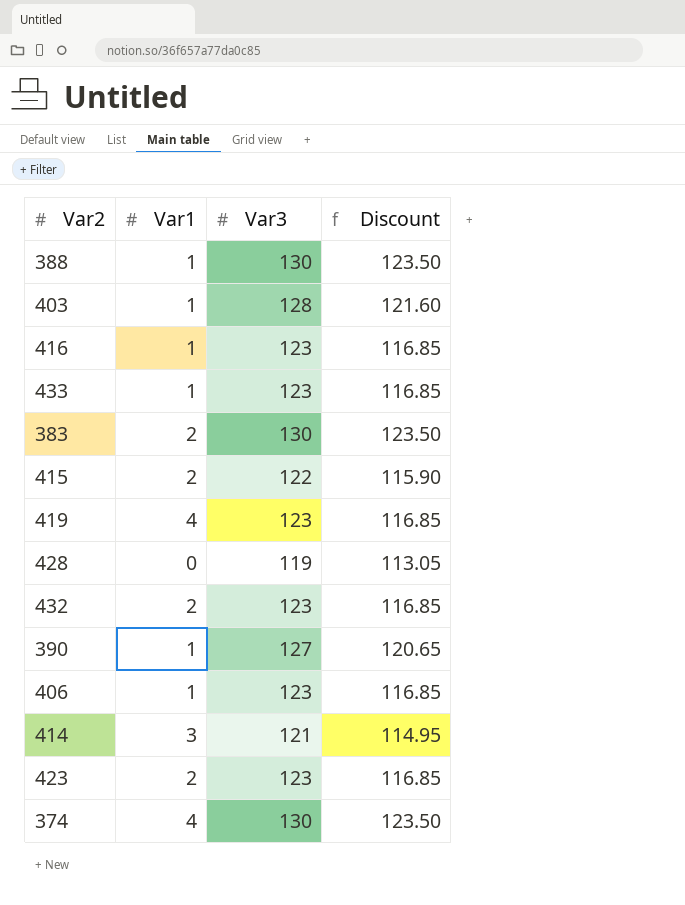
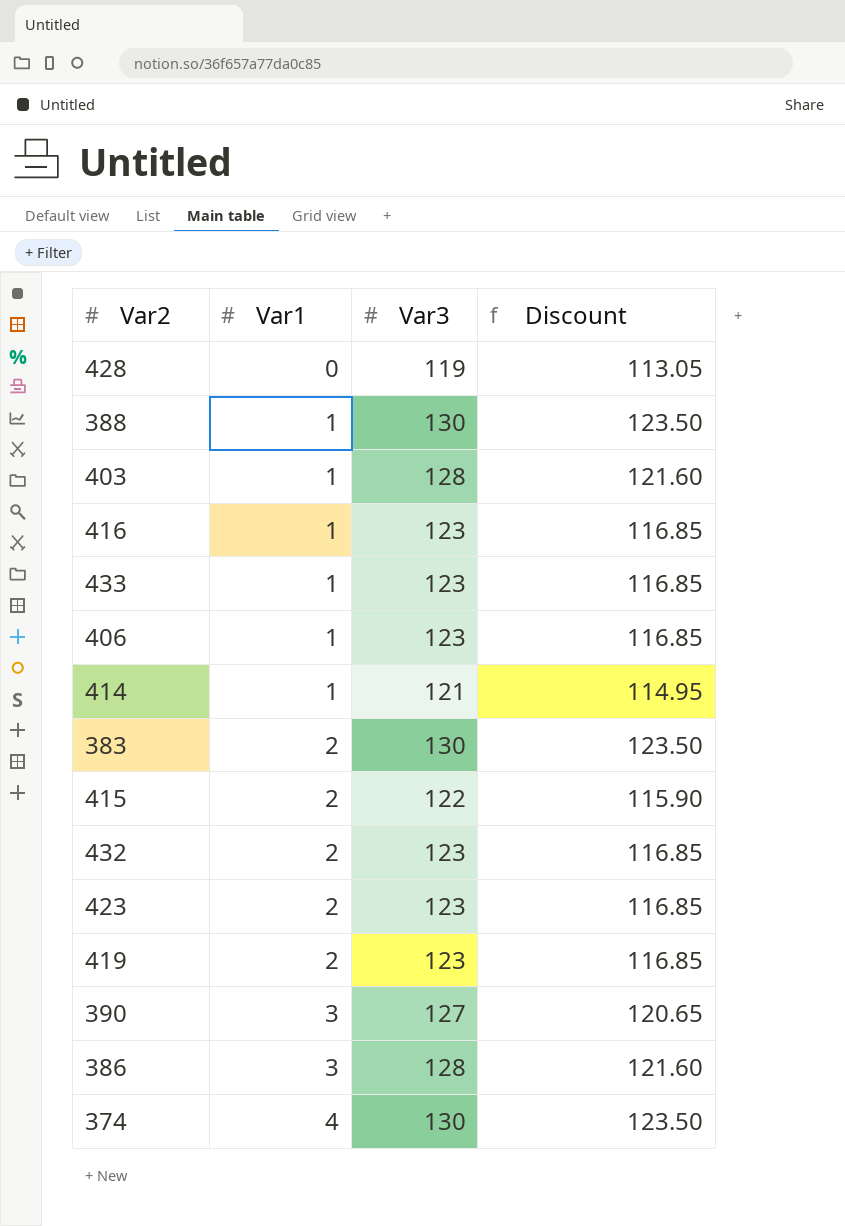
row order: none -> Var1 ascending
414 | Var1: 3 -> 1
419 | Var1: 4 -> 2
390 | Var1: 1 -> 3
row 386: none -> 3 | 128 | 121.60

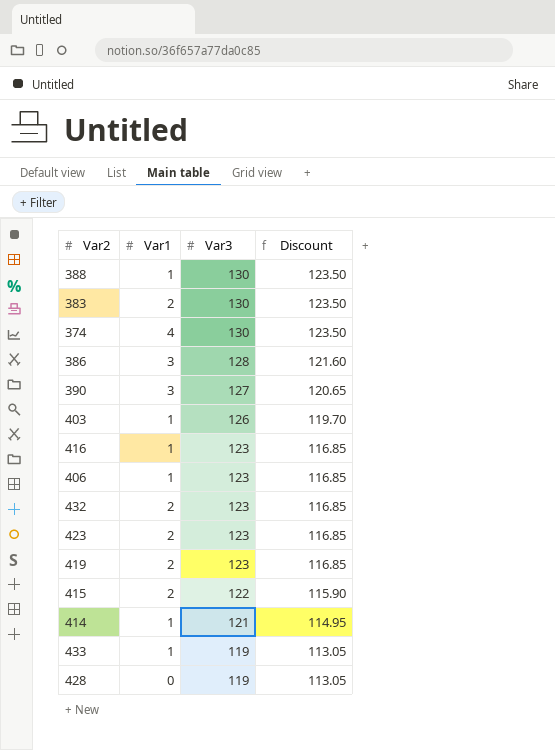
row order: Var1 ascending -> Var3 descending
403 | Var3: 128 -> 126
403 | Discount: 121.60 -> 119.70
433 | Var3: 123 -> 119
433 | Discount: 116.85 -> 113.05

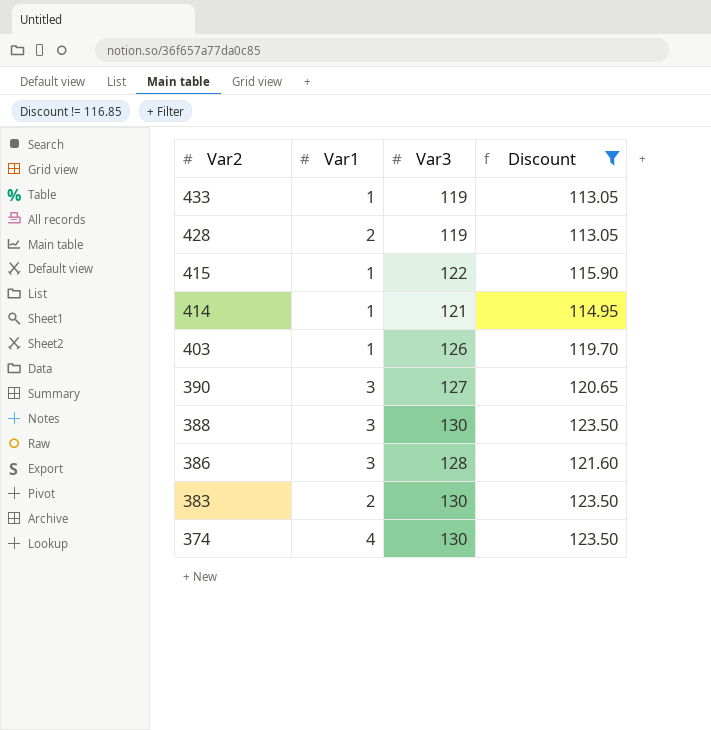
filter: none -> Discount != 116.85
row order: Var3 descending -> Var2 descending
428 | Var1: 0 -> 2
415 | Var1: 2 -> 1
388 | Var1: 1 -> 3

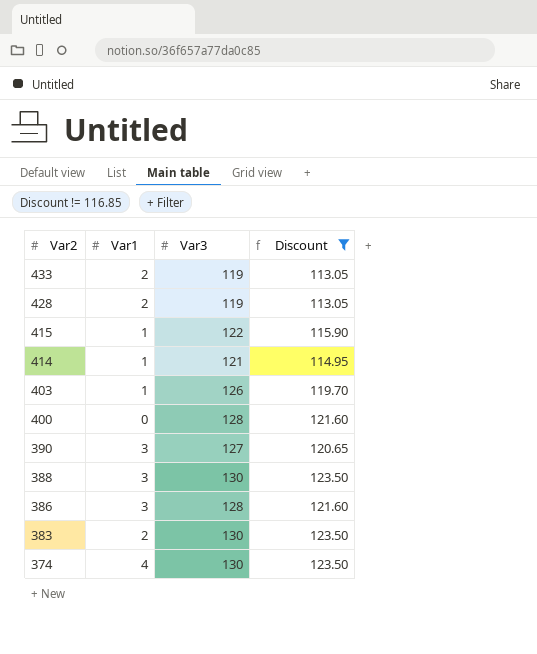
433 | Var1: 1 -> 2
row 400: none -> 0 | 128 | 121.60

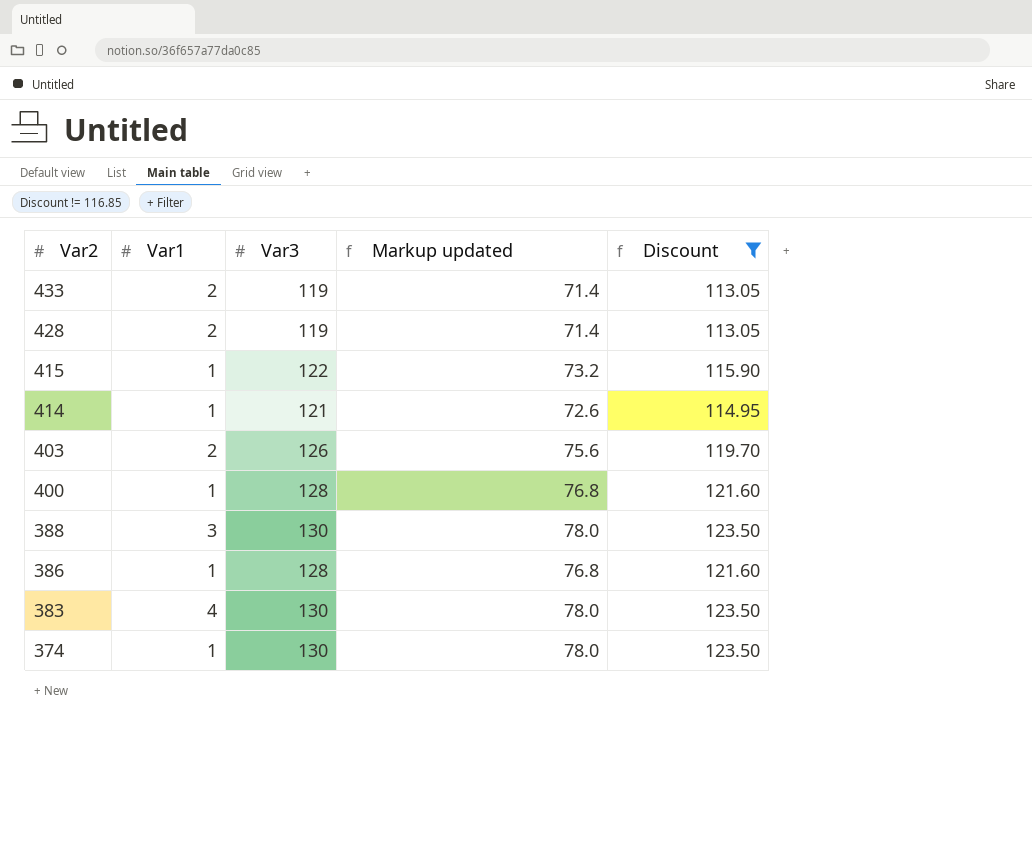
column Markup updated | formula: none -> [Var3] * 0.6
row 390: 3 | 127 | 120.65 -> none
403 | Var1: 1 -> 2
400 | Var1: 0 -> 1
386 | Var1: 3 -> 1
383 | Var1: 2 -> 4
374 | Var1: 4 -> 1

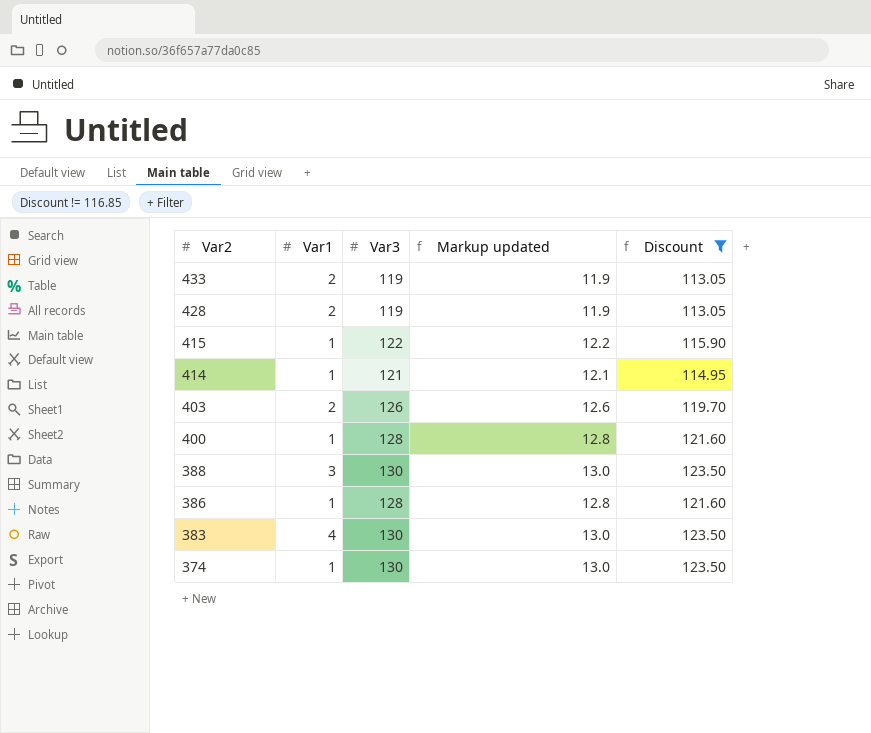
column Markup updated | formula: [Var3] * 0.6 -> [Var3] * 0.1

